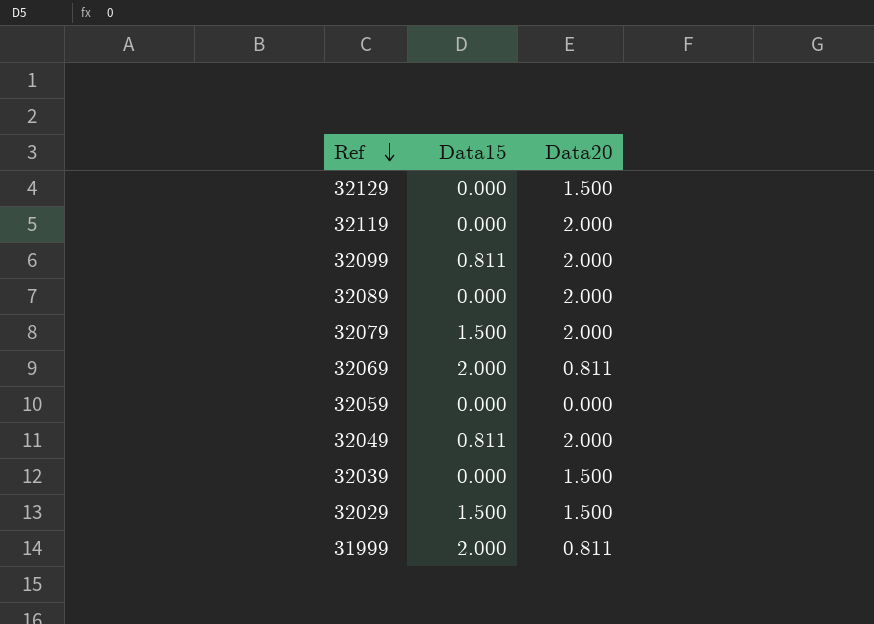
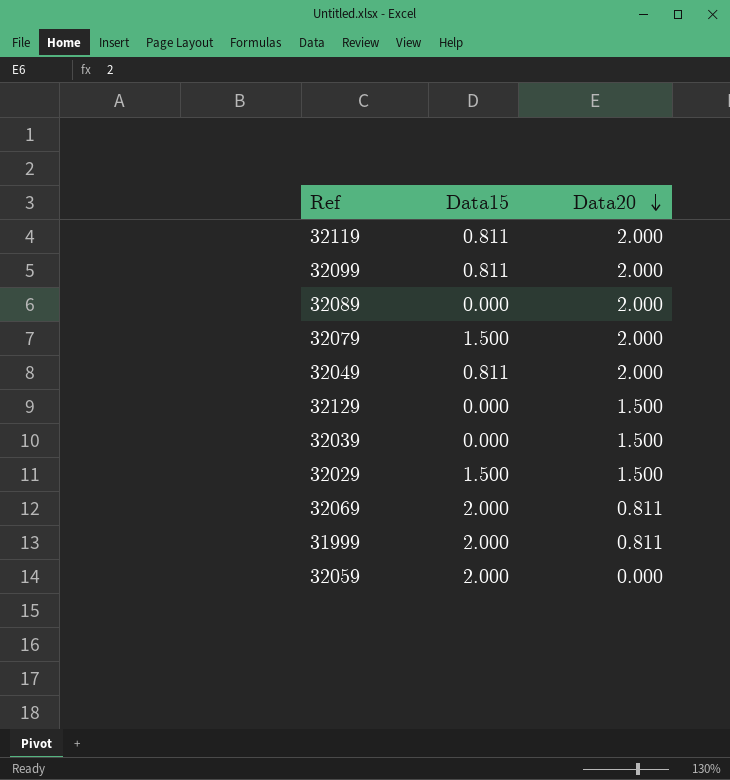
row order: Ref descending -> Data20 descending
32119 | Data15: 0.000 -> 0.811
32059 | Data15: 0.000 -> 2.000

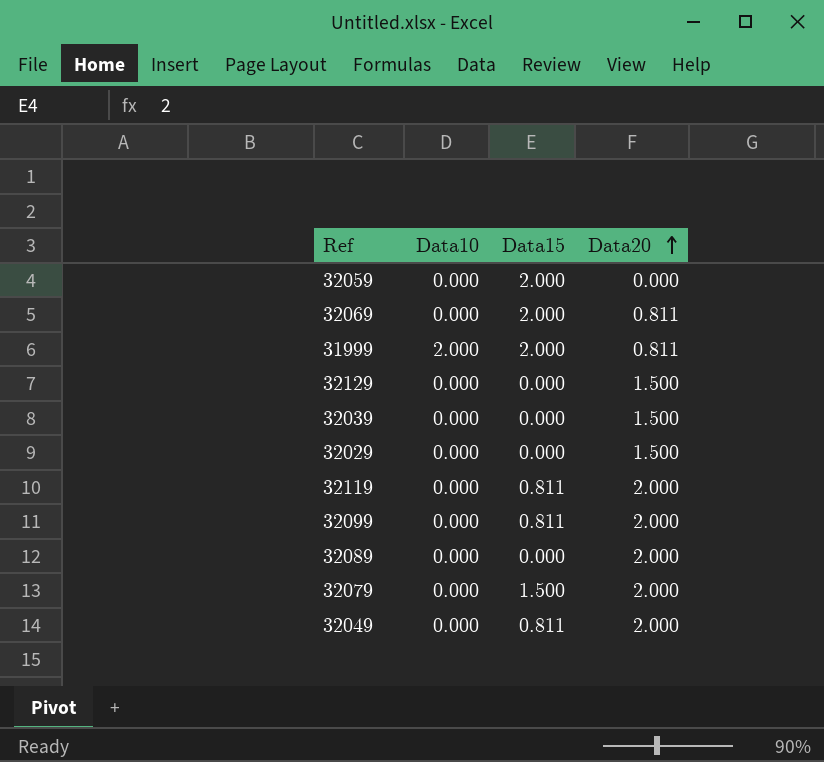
row order: Data20 descending -> Data20 ascending
column Data10 | position: none -> 2
32029 | Data15: 1.500 -> 0.000

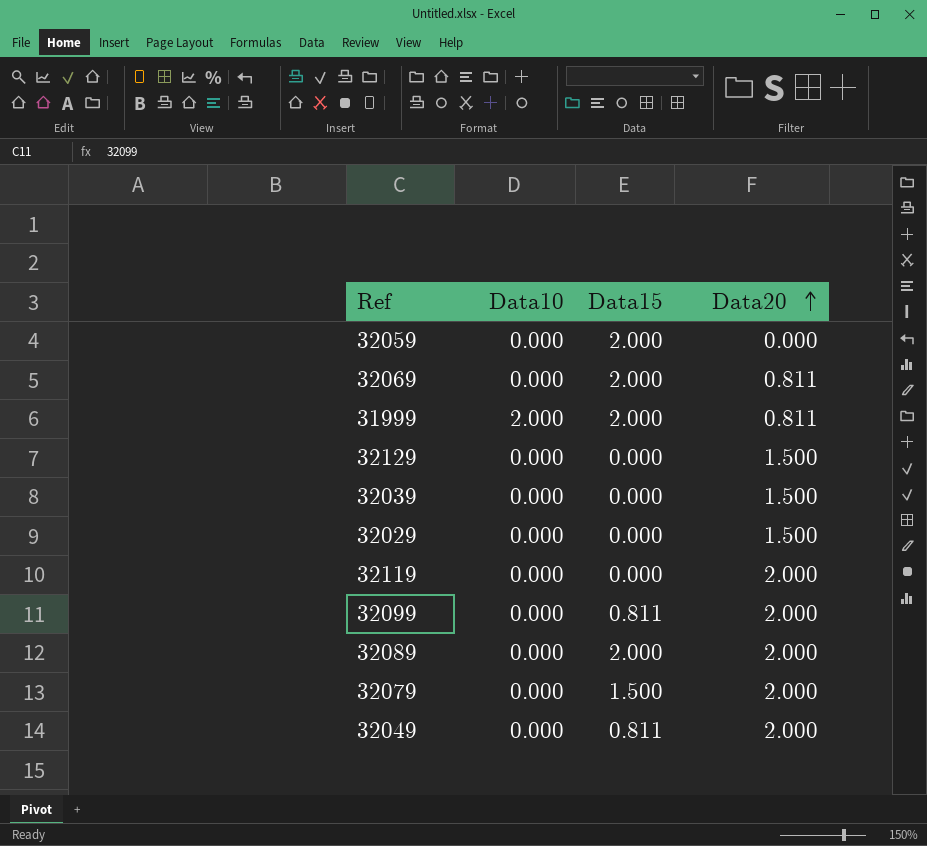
32119 | Data15: 0.811 -> 0.000
32089 | Data15: 0.000 -> 2.000

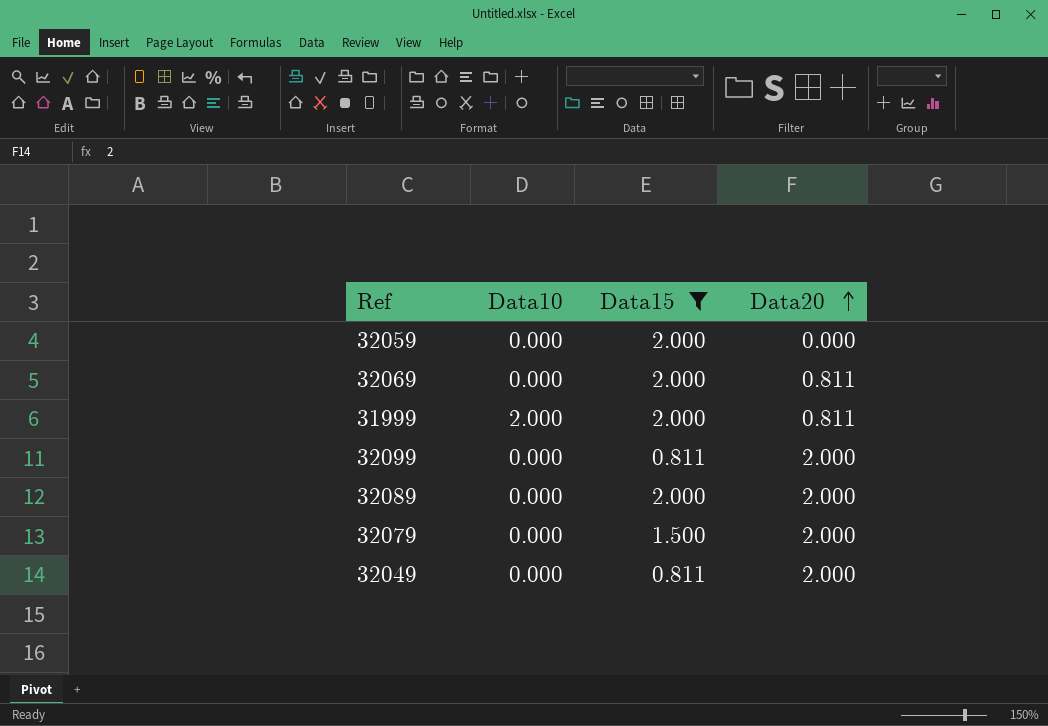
filter: none -> Data15 != 0.000

